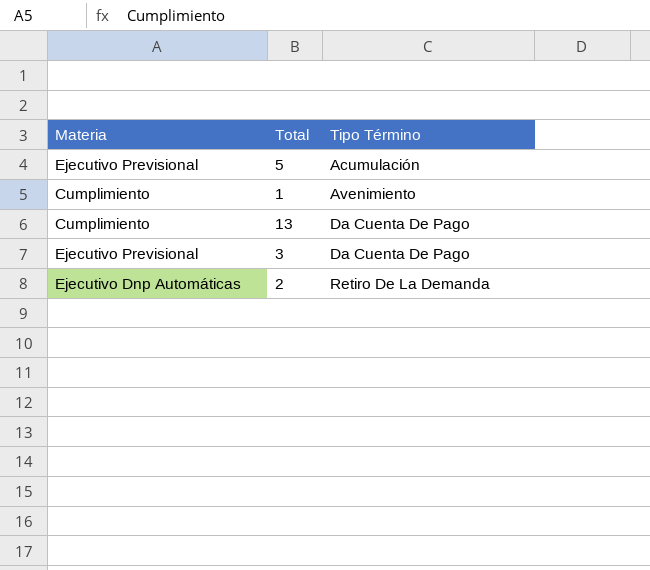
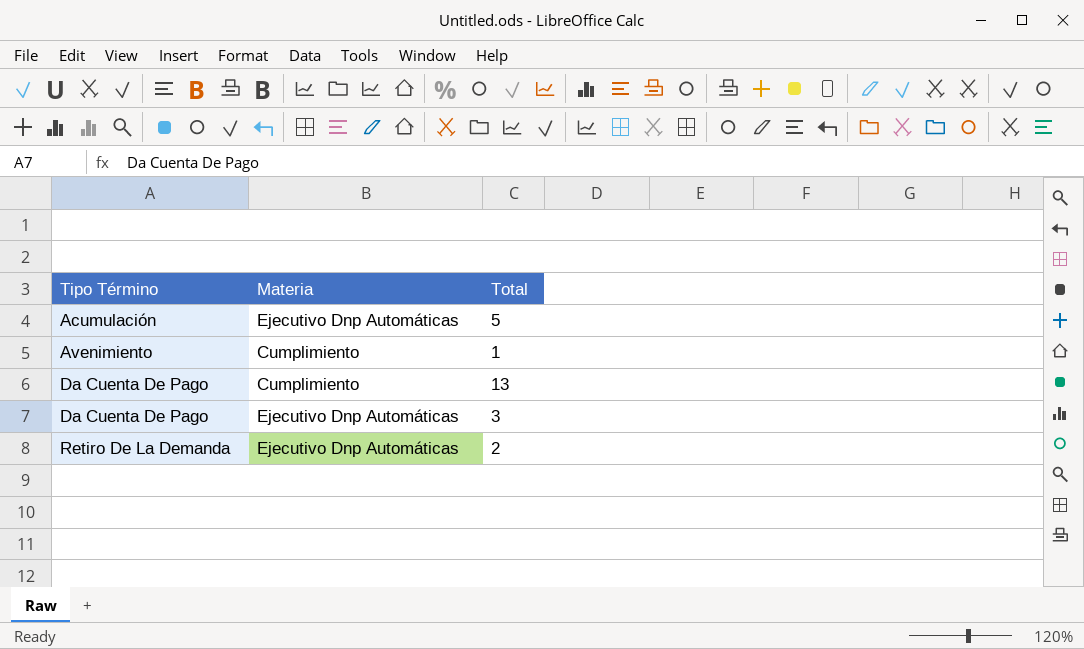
column Tipo Término | position: 3 -> 1
5 | Materia: Ejecutivo Previsional -> Ejecutivo Dnp Automáticas
3 | Materia: Ejecutivo Previsional -> Ejecutivo Dnp Automáticas

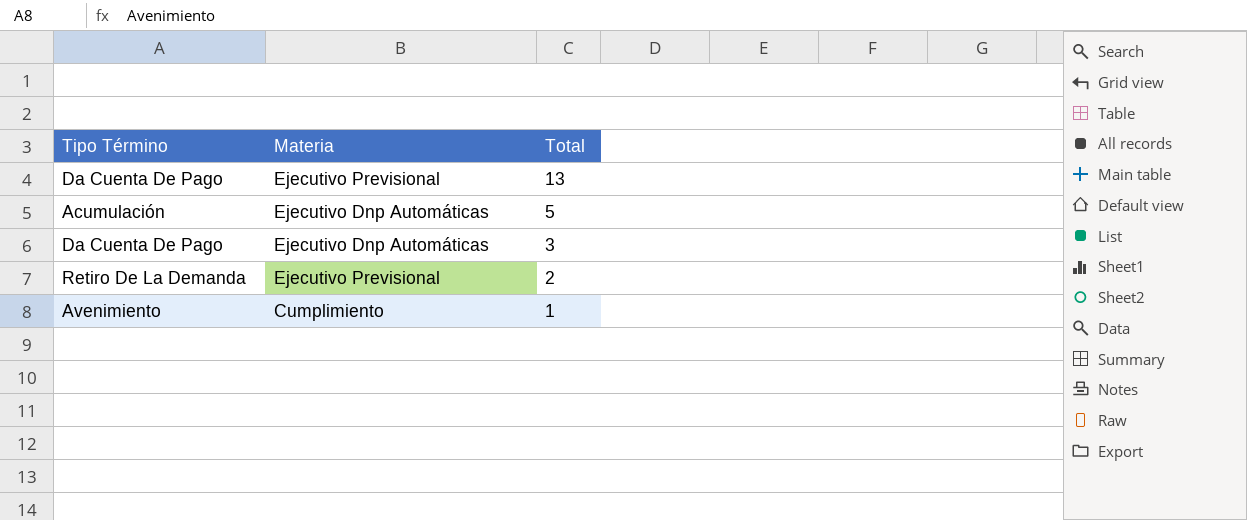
row order: Tipo Término ascending -> Total descending
13 | Materia: Cumplimiento -> Ejecutivo Previsional
2 | Materia: Ejecutivo Dnp Automáticas -> Ejecutivo Previsional

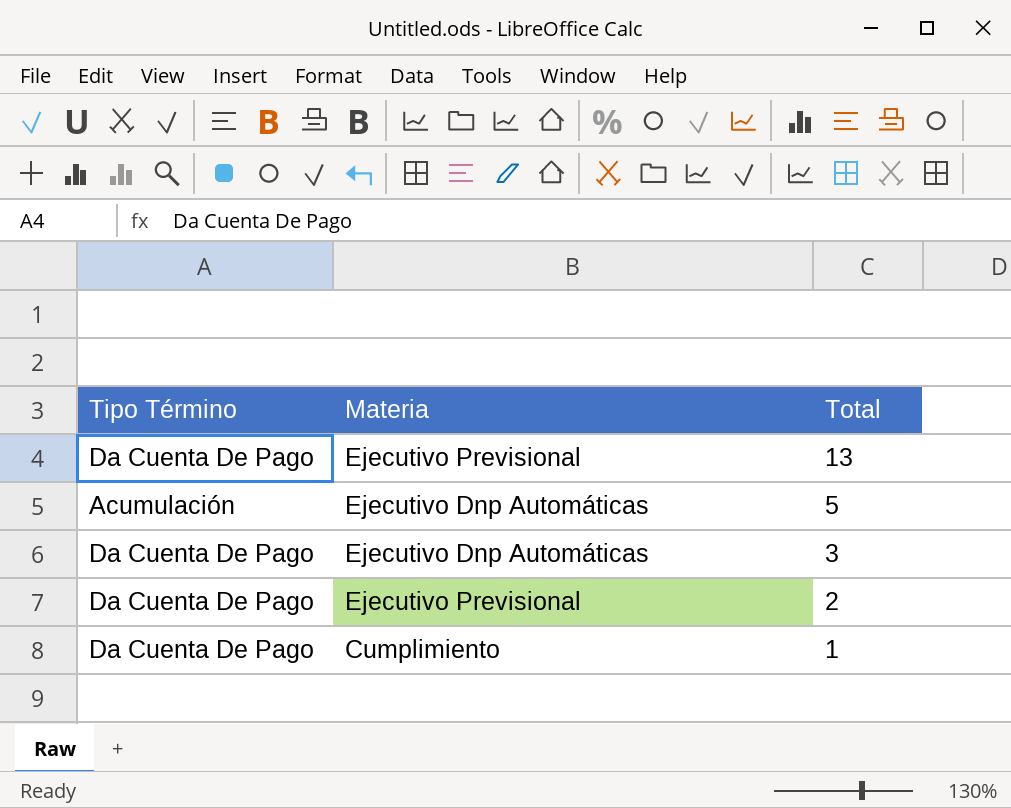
2 | Tipo Término: Retiro De La Demanda -> Da Cuenta De Pago
1 | Tipo Término: Avenimiento -> Da Cuenta De Pago

